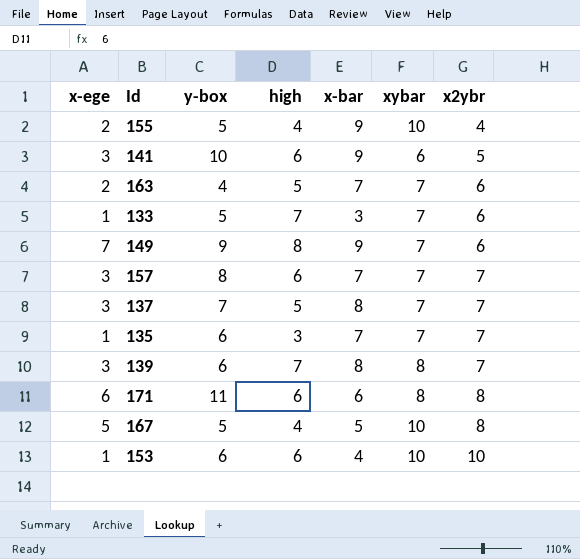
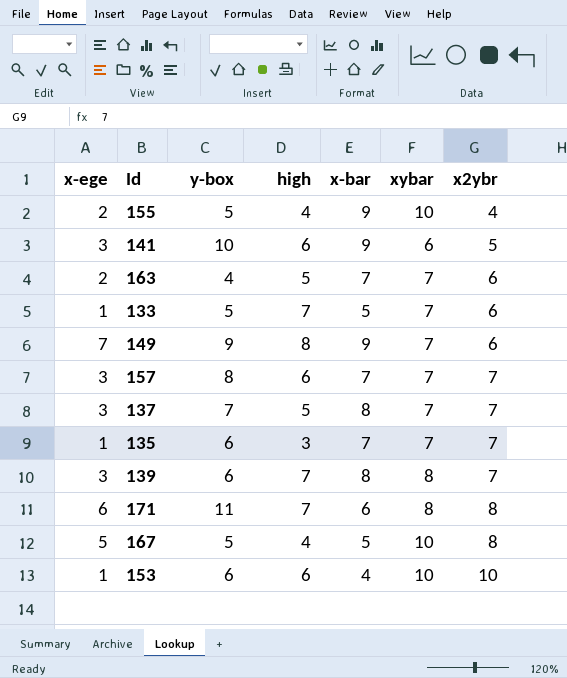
133 | x-bar: 3 -> 5
171 | high: 6 -> 7

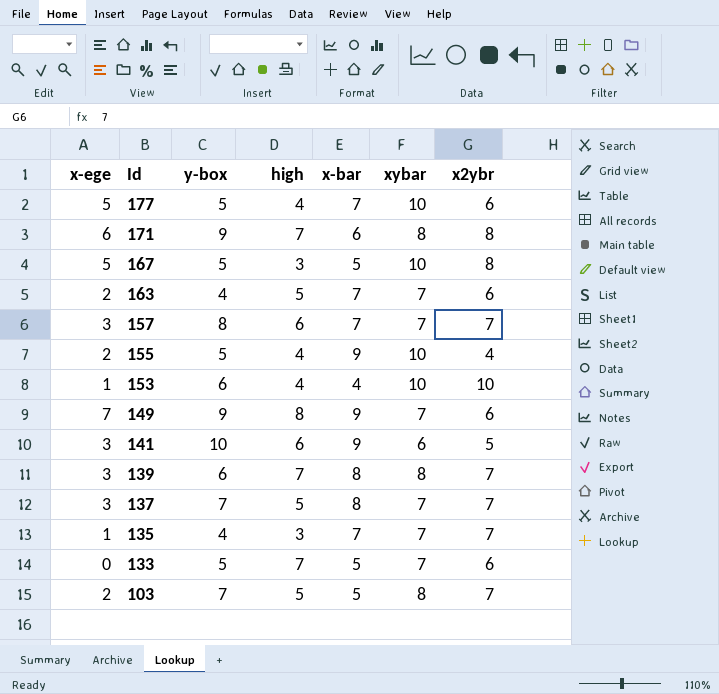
row order: x2ybr ascending -> Id descending
row 177: none -> 5 | 5 | 4 | 7 | 10 | 6
171 | y-box: 11 -> 9
167 | high: 4 -> 3
153 | high: 6 -> 4
135 | y-box: 6 -> 4
133 | x-ege: 1 -> 0
row 103: none -> 2 | 7 | 5 | 5 | 8 | 7

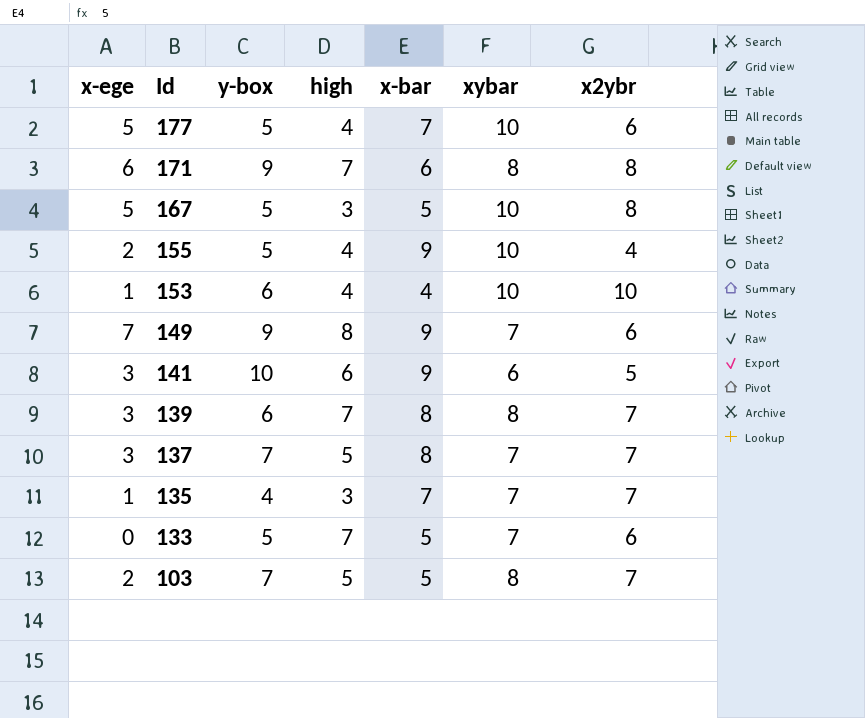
row 163: 2 | 4 | 5 | 7 | 7 | 6 -> none
row 157: 3 | 8 | 6 | 7 | 7 | 7 -> none

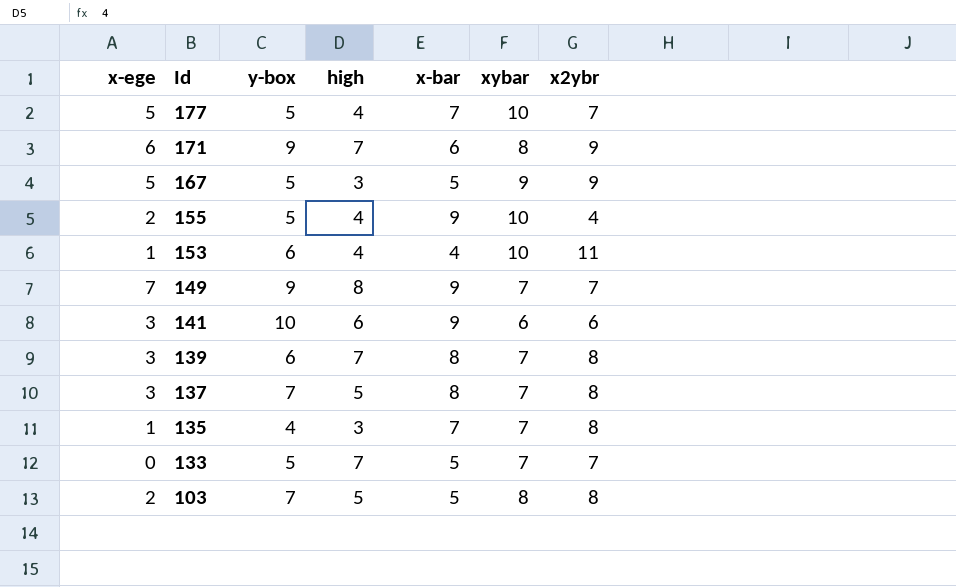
177 | x2ybr: 6 -> 7
171 | x2ybr: 8 -> 9
167 | xybar: 10 -> 9
167 | x2ybr: 8 -> 9
153 | x2ybr: 10 -> 11
149 | x2ybr: 6 -> 7
141 | x2ybr: 5 -> 6
139 | xybar: 8 -> 7
139 | x2ybr: 7 -> 8
137 | x2ybr: 7 -> 8
135 | x2ybr: 7 -> 8
133 | x2ybr: 6 -> 7
103 | x2ybr: 7 -> 8

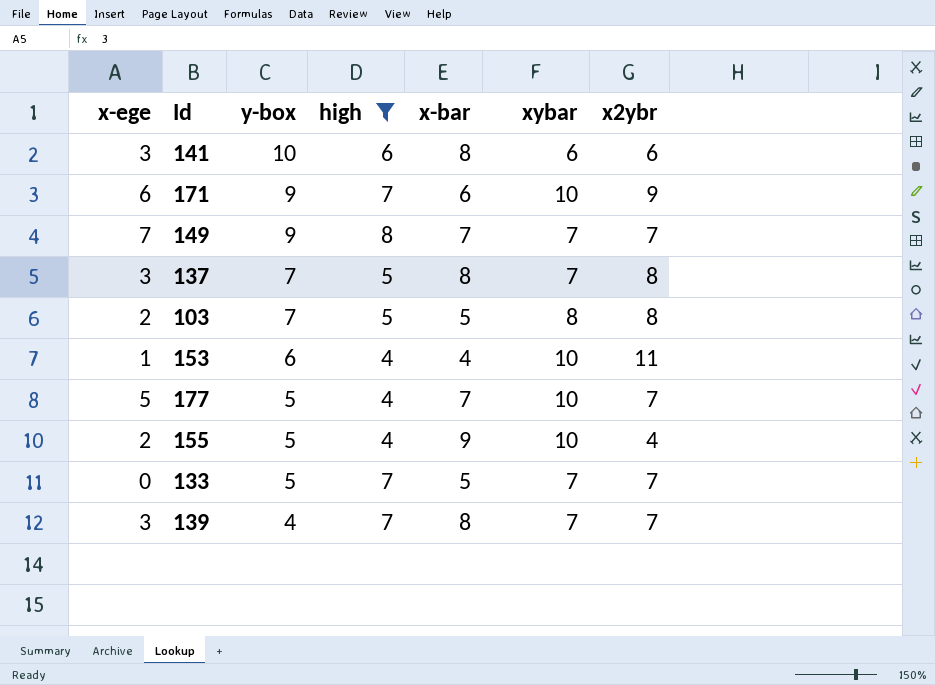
filter: none -> high != 3
row order: Id descending -> y-box descending
141 | x-bar: 9 -> 8
171 | xybar: 8 -> 10
149 | x-bar: 9 -> 7
139 | y-box: 6 -> 4
139 | x2ybr: 8 -> 7

